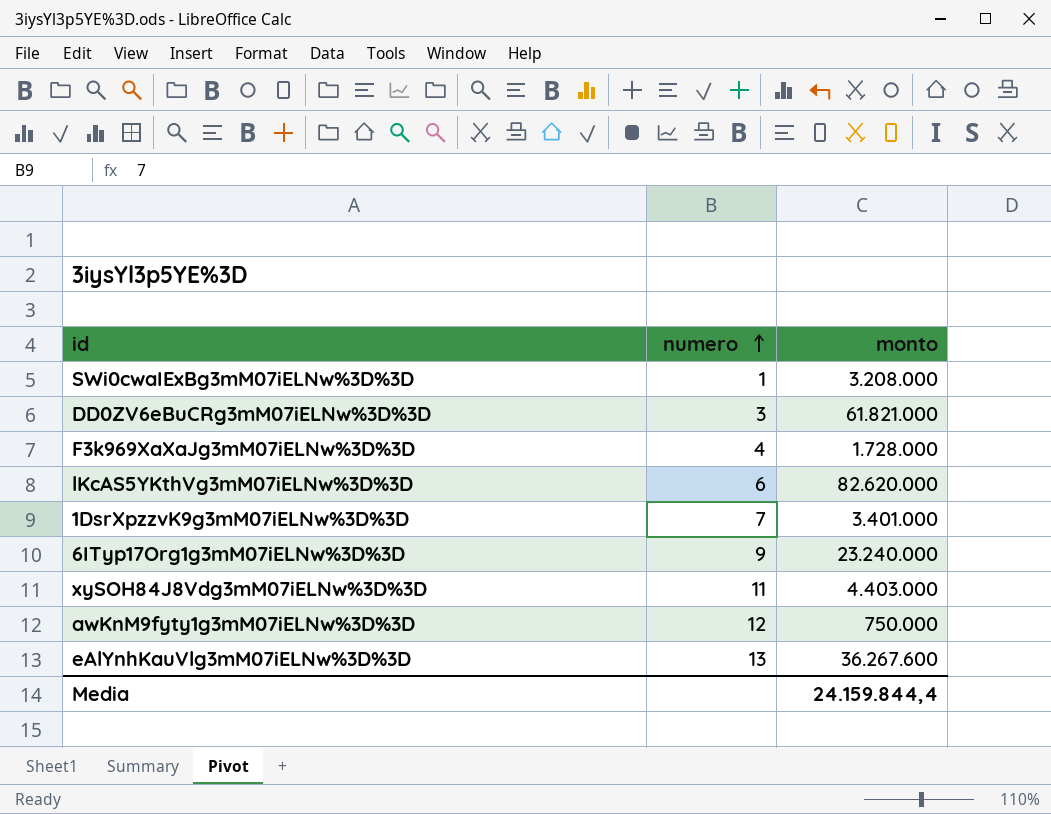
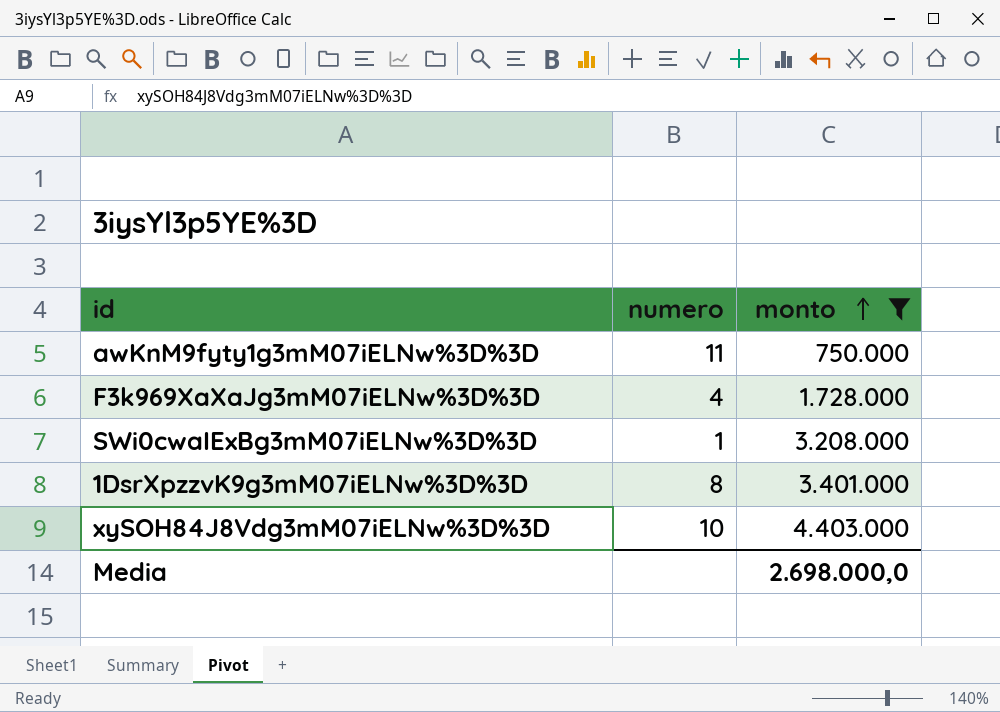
filter: none -> monto <= 4.403.000
row order: numero ascending -> monto ascending
awKnM9fyty1g3mM07iELNw%3D%3D | numero: 12 -> 11
1DsrXpzzvK9g3mM07iELNw%3D%3D | numero: 7 -> 8
xySOH84J8Vdg3mM07iELNw%3D%3D | numero: 11 -> 10
Media | monto: 24.159.844,4 -> 2.698.000,0

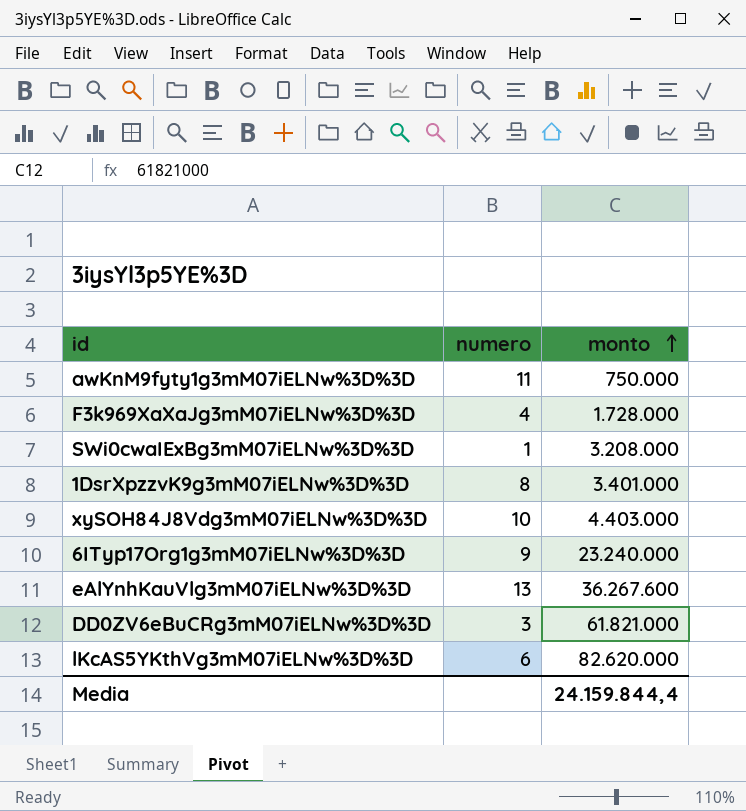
filter: monto <= 4.403.000 -> none
Media | monto: 2.698.000,0 -> 24.159.844,4

